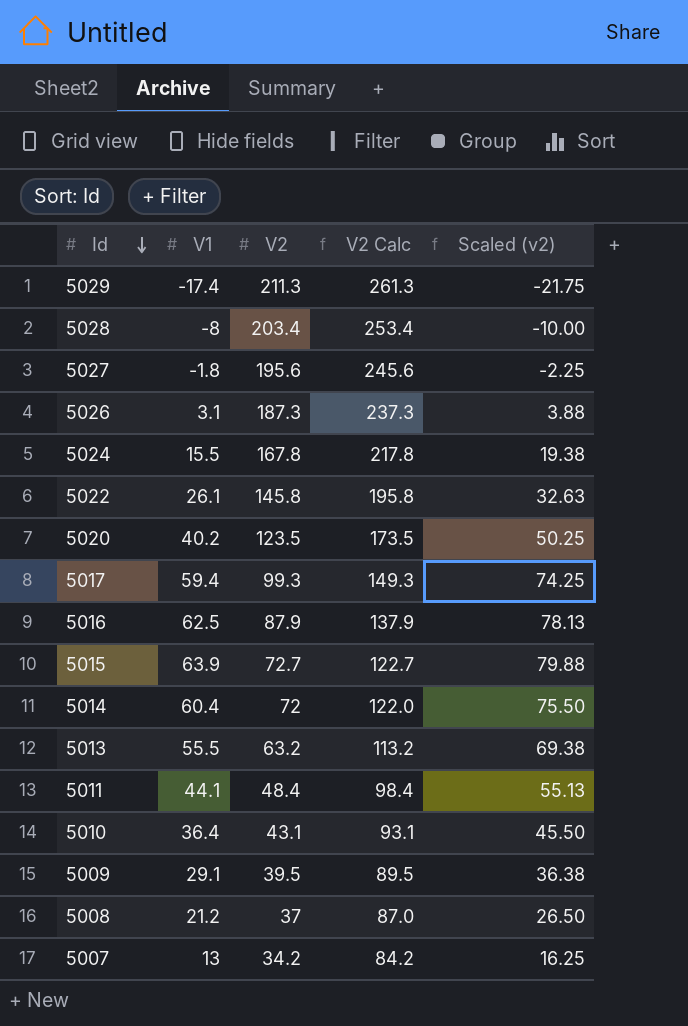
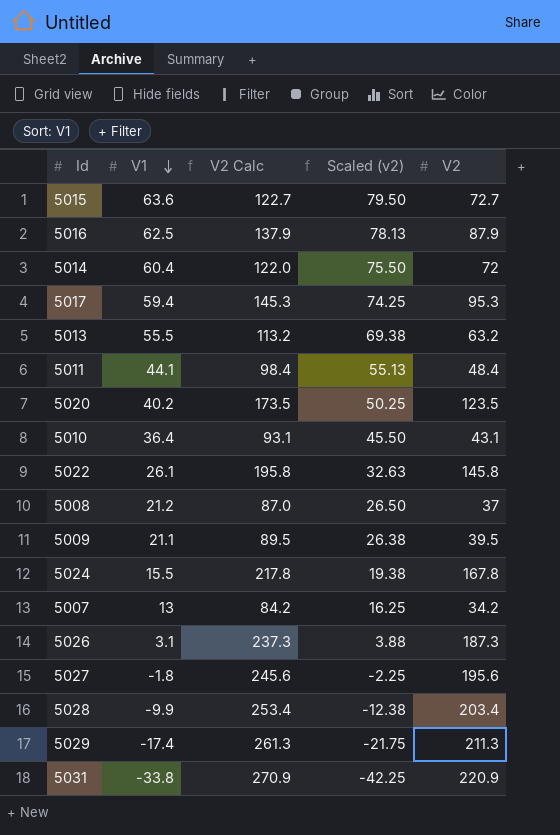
row order: Id descending -> V1 descending
column V2 | position: 3 -> 5
5015 | V1: 63.9 -> 63.6
5015 | Scaled (v2): 79.88 -> 79.50
5017 | V2 Calc: 149.3 -> 145.3
5017 | V2: 99.3 -> 95.3
5009 | V1: 29.1 -> 21.1
5009 | Scaled (v2): 36.38 -> 26.38
5028 | V1: -8 -> -9.9
5028 | Scaled (v2): -10.00 -> -12.38
row 5031: none -> -33.8 | 270.9 | -42.25 | 220.9

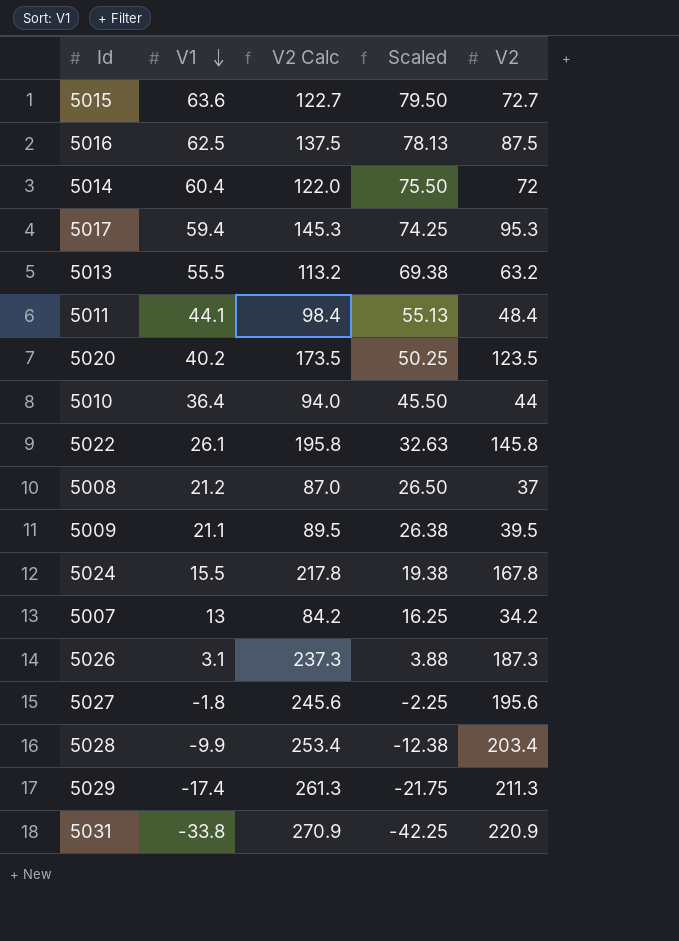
column name: Scaled (v2) -> Scaled
5016 | V2 Calc: 137.9 -> 137.5
5016 | V2: 87.9 -> 87.5
5010 | V2 Calc: 93.1 -> 94.0
5010 | V2: 43.1 -> 44

